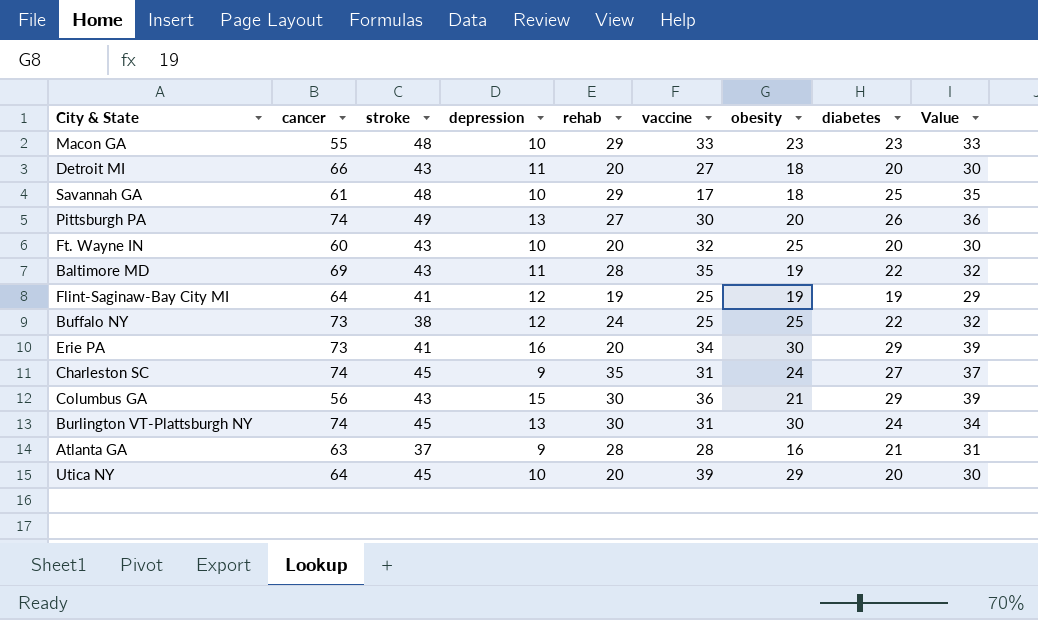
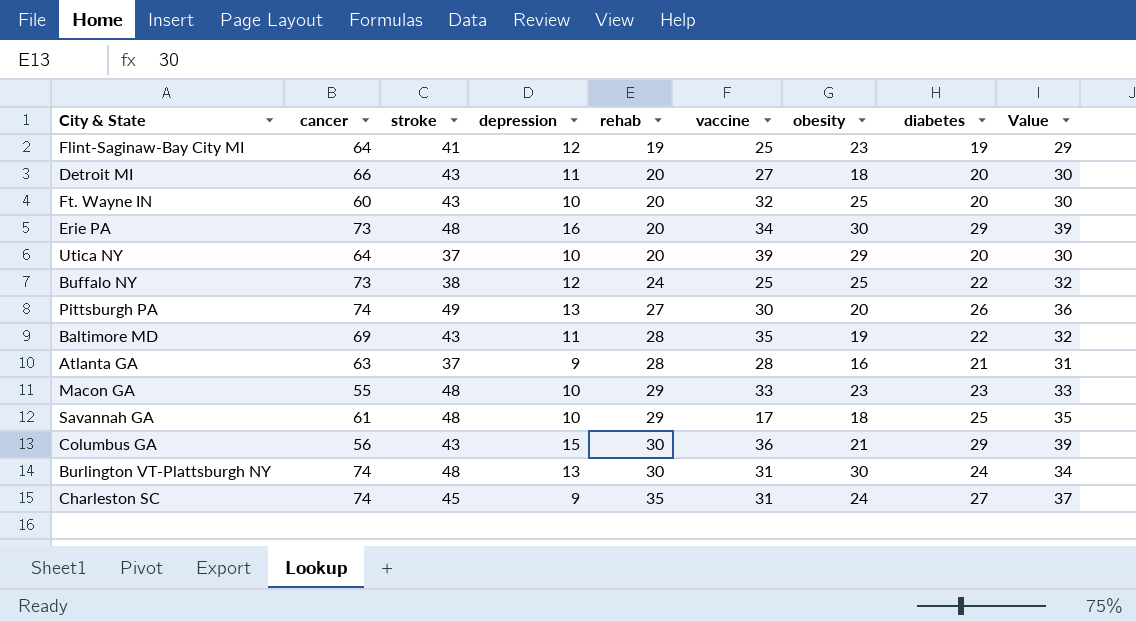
row order: none -> rehab ascending
Flint-Saginaw-Bay City MI | obesity: 19 -> 23
Erie PA | stroke: 41 -> 48
Utica NY | stroke: 45 -> 37
Burlington VT-Plattsburgh NY | stroke: 45 -> 48

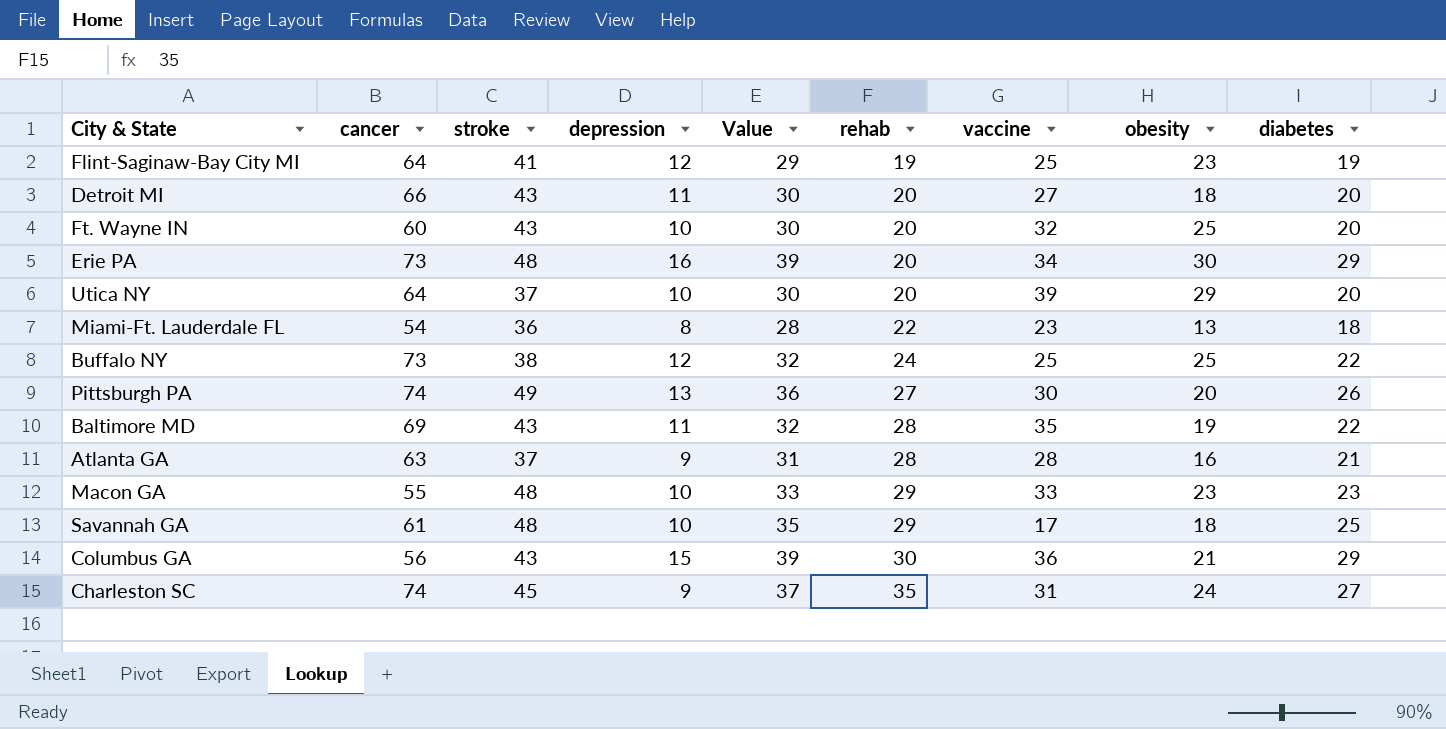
column Value | position: 9 -> 5
row Burlington VT-Plattsburgh NY: 74 | 48 | 13 | 30 | 31 | 30 | 24 | 34 -> none
row Miami-Ft. Lauderdale FL: none -> 54 | 36 | 8 | 28 | 22 | 23 | 13 | 18

